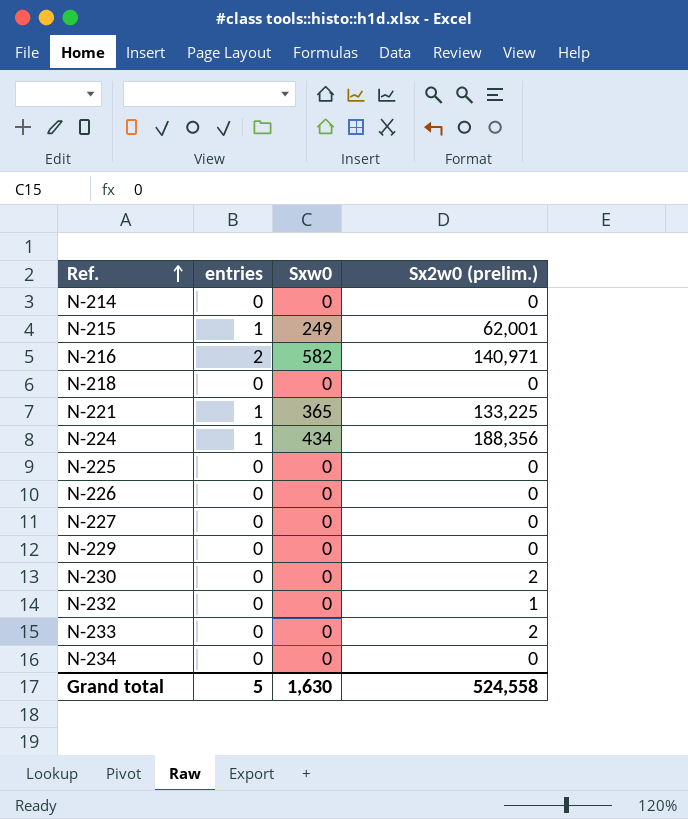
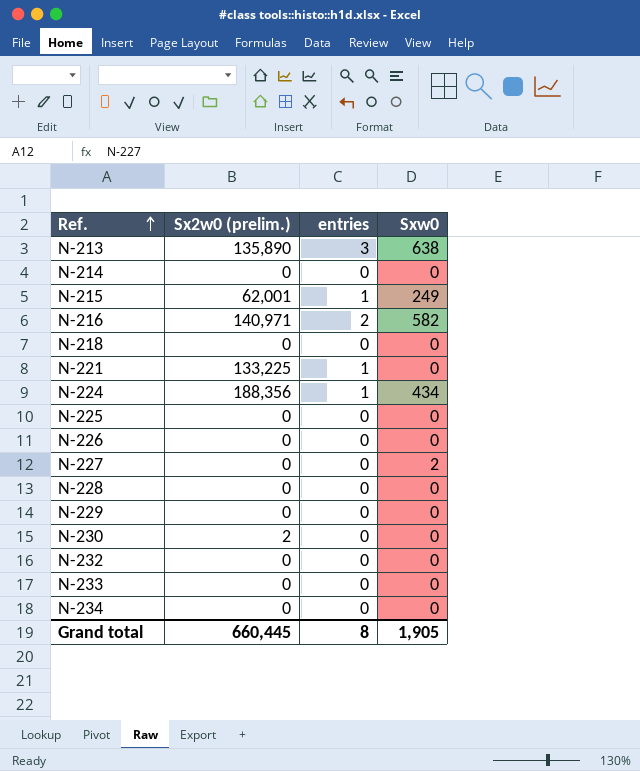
column Sx2w0 (prelim.) | position: 4 -> 2
row N-213: none -> 135,890 | 3 | 638
N-221 | Sxw0: 365 -> 0
N-227 | Sxw0: 0 -> 2
row N-228: none -> 0 | 0 | 0
N-232 | Sx2w0 (prelim.): 1 -> 0
N-233 | Sx2w0 (prelim.): 2 -> 0
Grand total | Sx2w0 (prelim.): 524,558 -> 660,445
Grand total | entries: 5 -> 8
Grand total | Sxw0: 1,630 -> 1,905

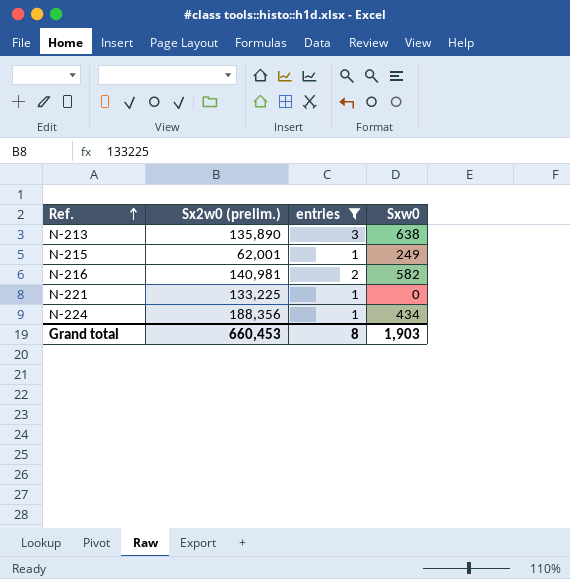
filter: none -> entries != 0
N-216 | Sx2w0 (prelim.): 140,971 -> 140,981
Grand total | Sx2w0 (prelim.): 660,445 -> 660,453
Grand total | Sxw0: 1,905 -> 1,903

